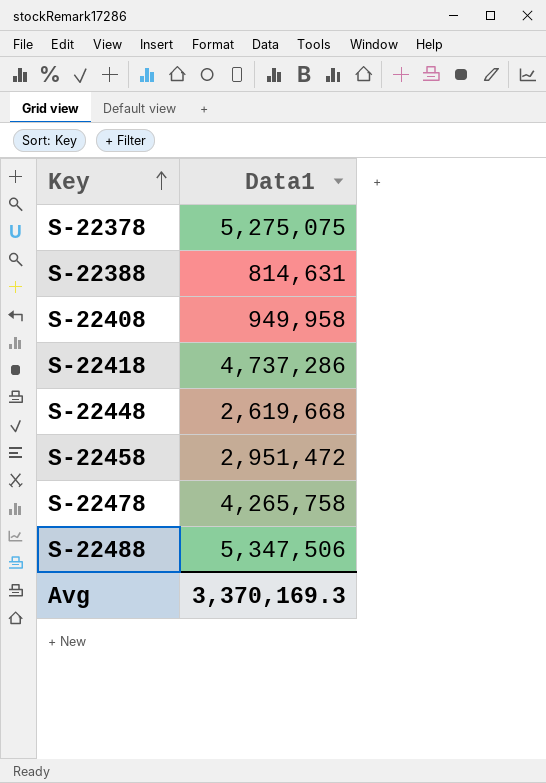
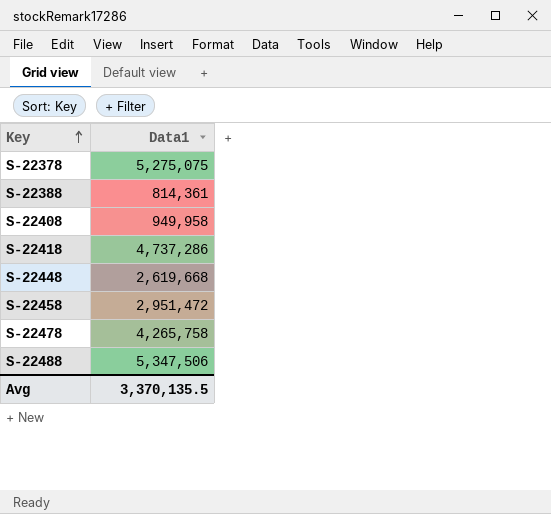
S-22388 | Data1: 814,631 -> 814,361
Avg | Data1: 3,370,169.3 -> 3,370,135.5

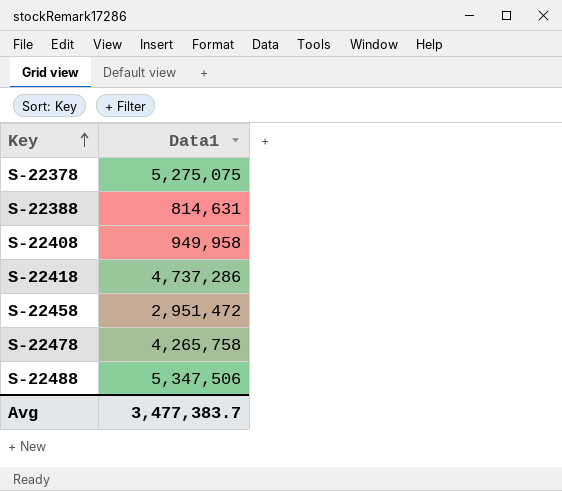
row S-22448: 2,619,668 -> none
S-22388 | Data1: 814,361 -> 814,631
Avg | Data1: 3,370,135.5 -> 3,477,383.7

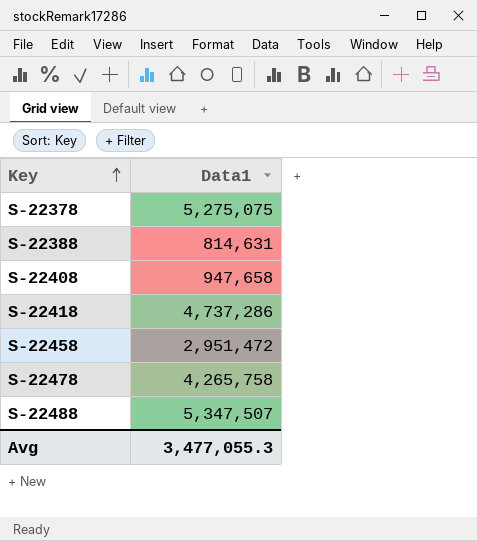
S-22408 | Data1: 949,958 -> 947,658
S-22488 | Data1: 5,347,506 -> 5,347,507
Avg | Data1: 3,477,383.7 -> 3,477,055.3

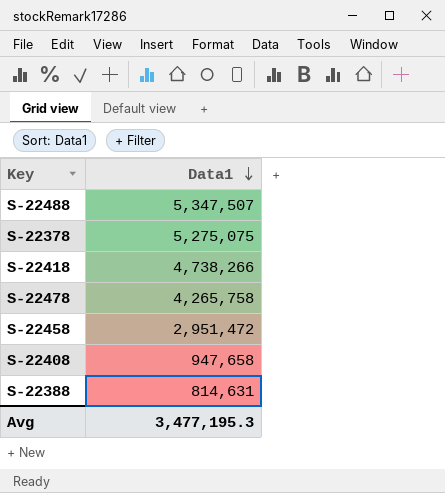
row order: Key ascending -> Data1 descending
S-22418 | Data1: 4,737,286 -> 4,738,266
Avg | Data1: 3,477,055.3 -> 3,477,195.3

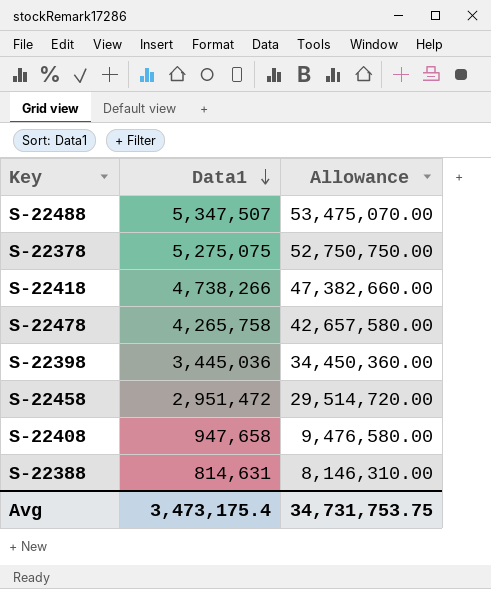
column Allowance | formula: none -> [Data1] * 10
row S-22398: none -> 3,445,036 | 34,450,360.00
Avg | Data1: 3,477,195.3 -> 3,473,175.4

